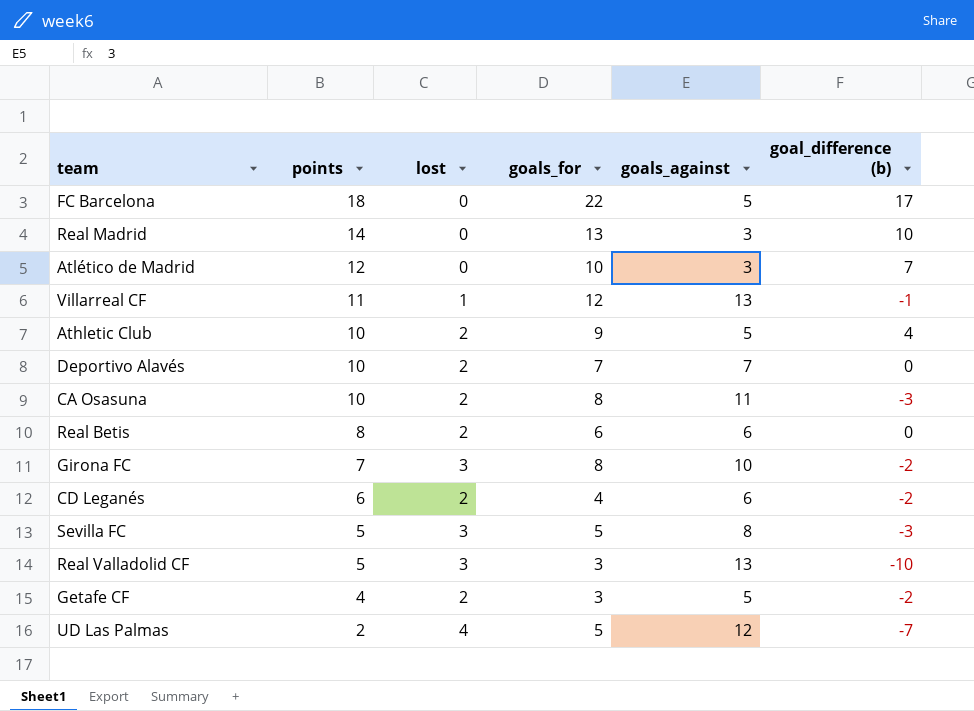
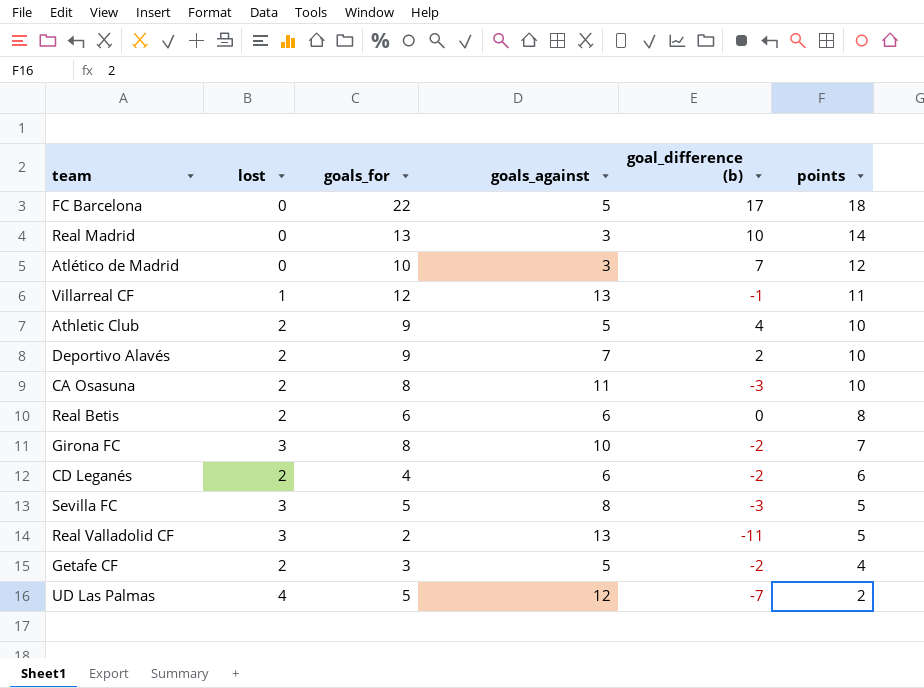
column points | position: 2 -> 6
Deportivo Alavés | goals_for: 7 -> 9
Deportivo Alavés | goal_difference (b): 0 -> 2
Real Valladolid CF | goals_for: 3 -> 2
Real Valladolid CF | goal_difference (b): -10 -> -11

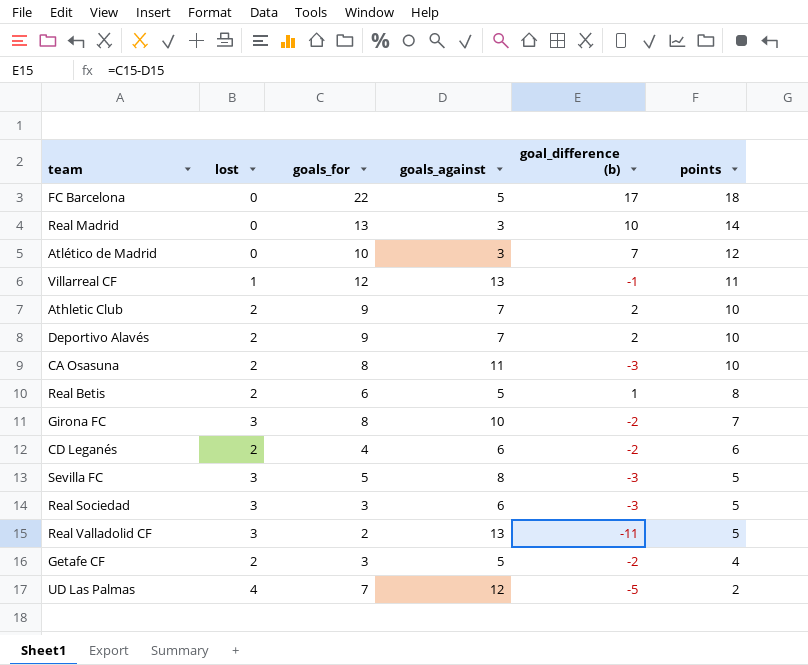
Athletic Club | goals_against: 5 -> 7
Athletic Club | goal_difference (b): 4 -> 2
Real Betis | goals_against: 6 -> 5
Real Betis | goal_difference (b): 0 -> 1
row Real Sociedad: none -> 3 | 3 | 6 | -3 | 5
UD Las Palmas | goals_for: 5 -> 7
UD Las Palmas | goal_difference (b): -7 -> -5

